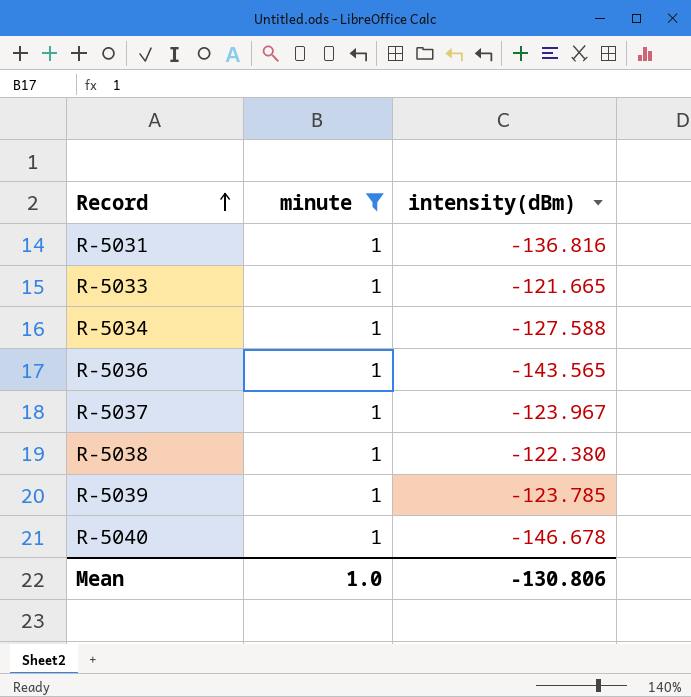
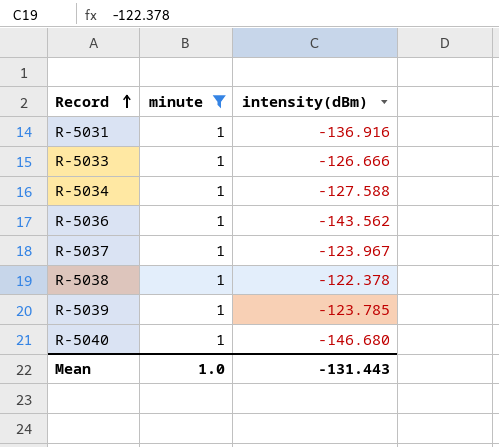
R-5031 | intensity(dBm): -136.816 -> -136.916
R-5033 | intensity(dBm): -121.665 -> -126.666
R-5036 | intensity(dBm): -143.565 -> -143.562
R-5038 | intensity(dBm): -122.380 -> -122.378
R-5040 | intensity(dBm): -146.678 -> -146.680
Mean | intensity(dBm): -130.806 -> -131.443

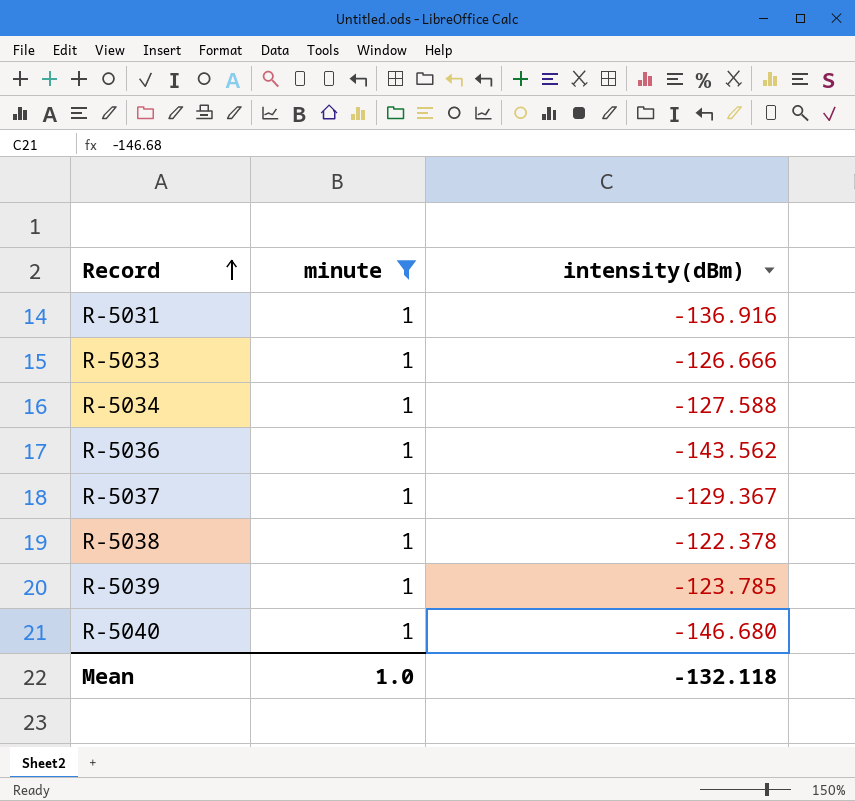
R-5037 | intensity(dBm): -123.967 -> -129.367
Mean | intensity(dBm): -131.443 -> -132.118

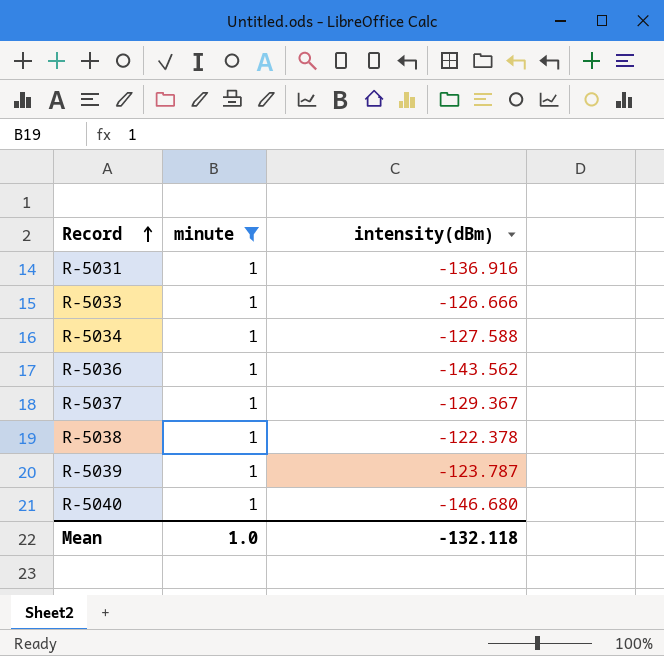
R-5039 | intensity(dBm): -123.785 -> -123.787

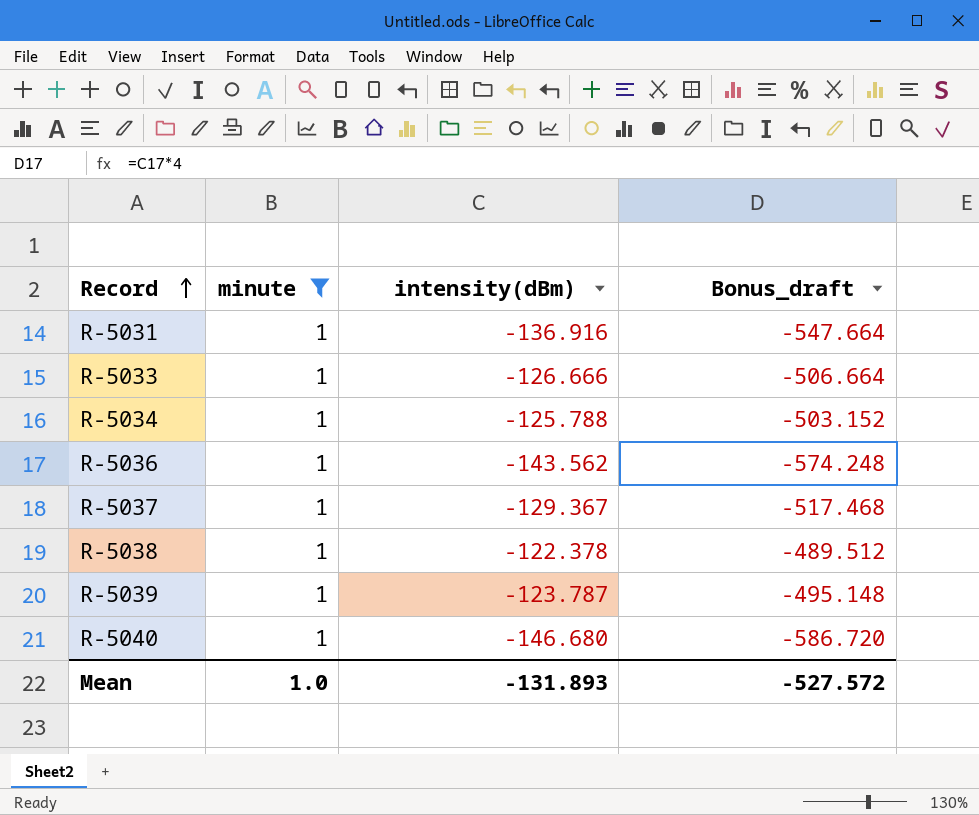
column Bonus_draft | formula: none -> [intensity(dBm)] * 4
R-5034 | intensity(dBm): -127.588 -> -125.788
Mean | intensity(dBm): -132.118 -> -131.893

